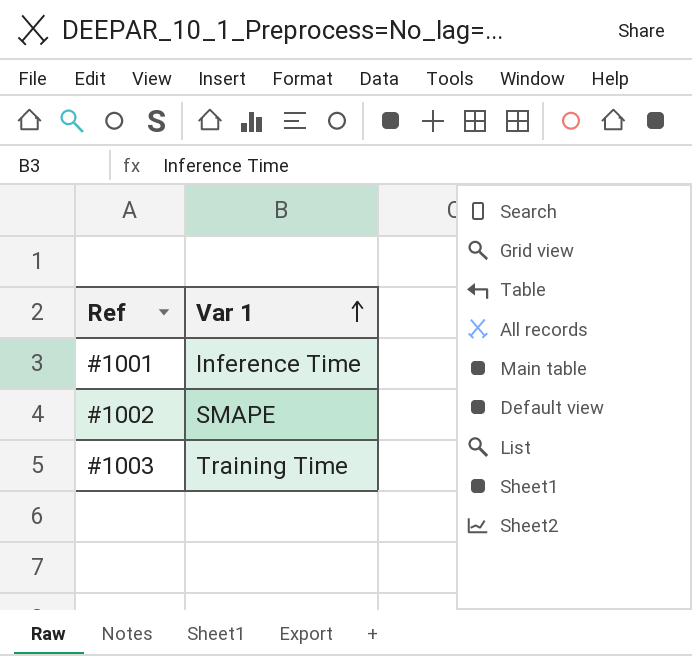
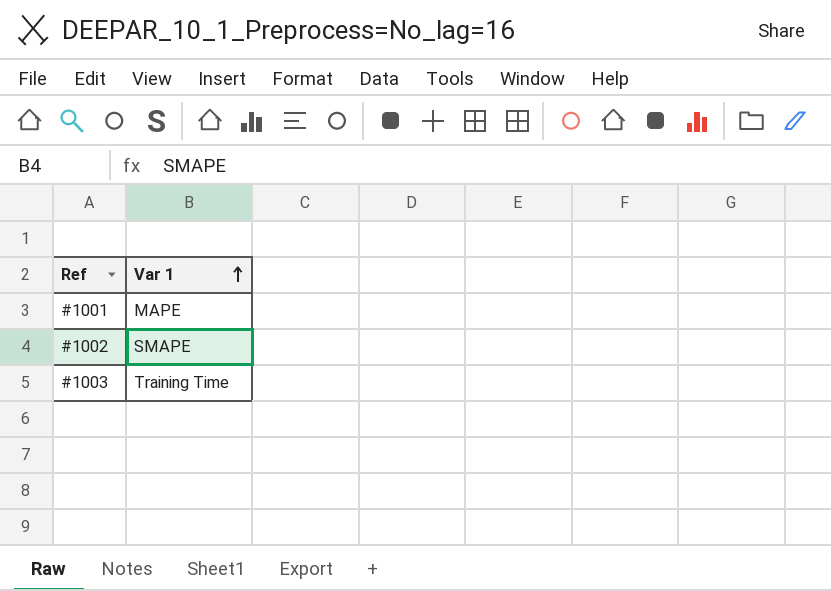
#1001 | Var 1: Inference Time -> MAPE

